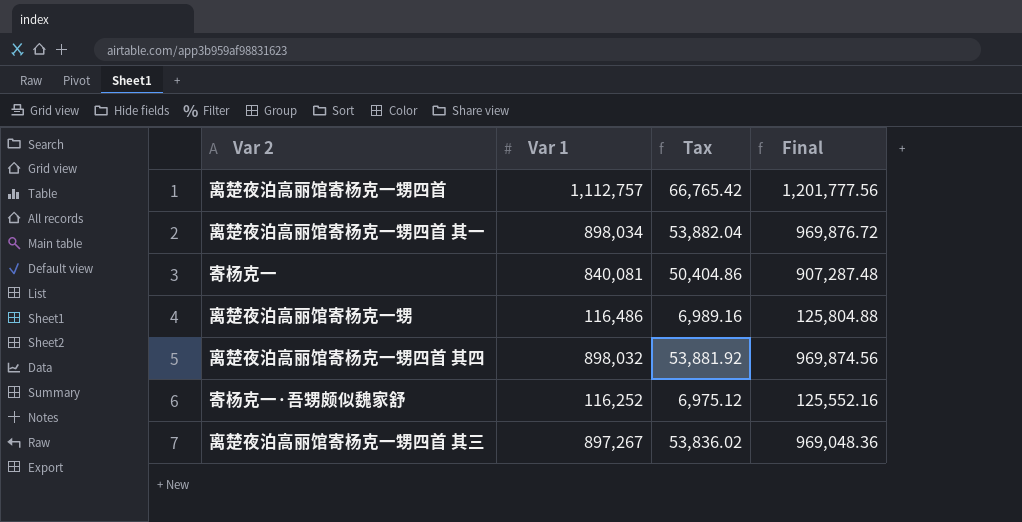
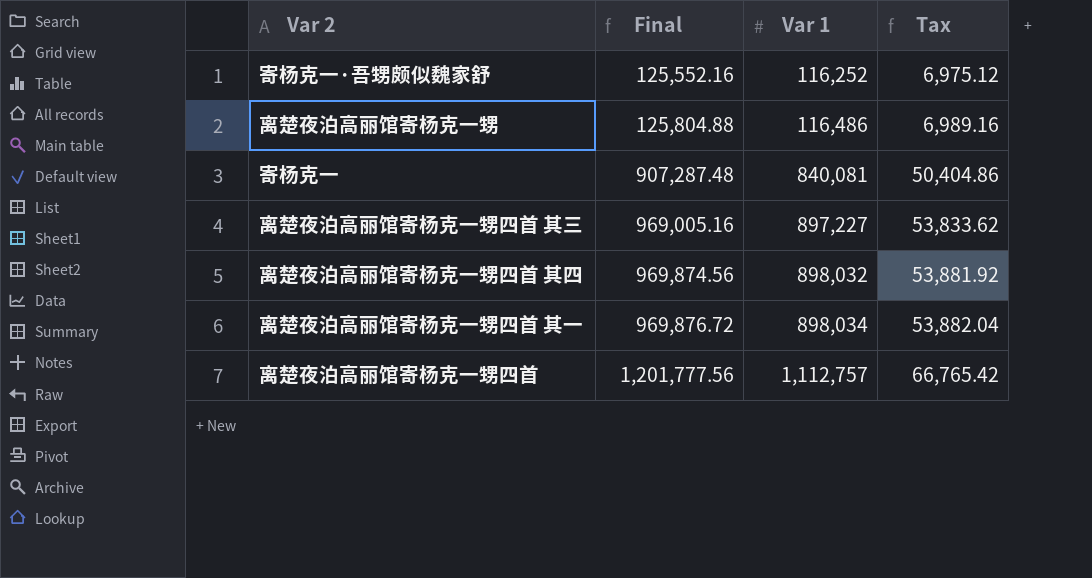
row order: none -> Final ascending
column Final | position: 4 -> 2
离楚夜泊高丽馆寄杨克一甥四首 其三 | Final: 969,048.36 -> 969,005.16
离楚夜泊高丽馆寄杨克一甥四首 其三 | Var 1: 897,267 -> 897,227
离楚夜泊高丽馆寄杨克一甥四首 其三 | Tax: 53,836.02 -> 53,833.62

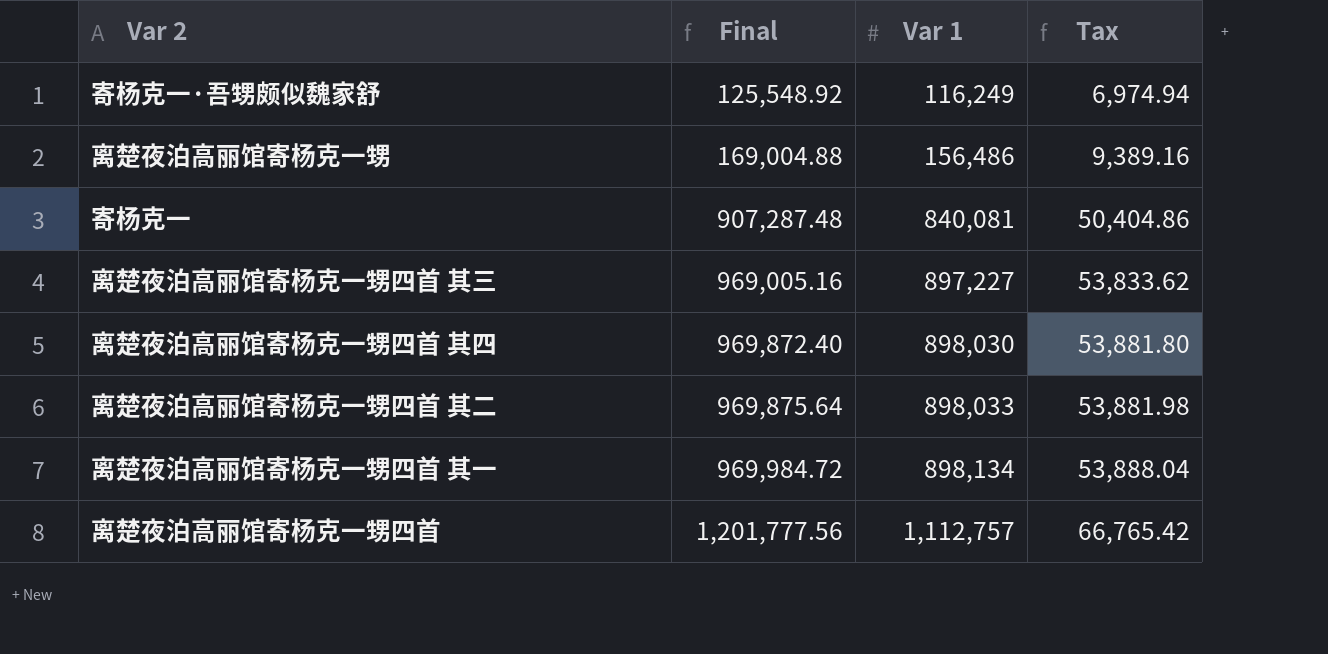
寄杨克一·吾甥颇似魏家舒 | Final: 125,552.16 -> 125,548.92
寄杨克一·吾甥颇似魏家舒 | Var 1: 116,252 -> 116,249
寄杨克一·吾甥颇似魏家舒 | Tax: 6,975.12 -> 6,974.94
离楚夜泊高丽馆寄杨克一甥 | Final: 125,804.88 -> 169,004.88
离楚夜泊高丽馆寄杨克一甥 | Var 1: 116,486 -> 156,486
离楚夜泊高丽馆寄杨克一甥 | Tax: 6,989.16 -> 9,389.16
离楚夜泊高丽馆寄杨克一甥四首 其四 | Final: 969,874.56 -> 969,872.40
离楚夜泊高丽馆寄杨克一甥四首 其四 | Var 1: 898,032 -> 898,030
离楚夜泊高丽馆寄杨克一甥四首 其四 | Tax: 53,881.92 -> 53,881.80
row 离楚夜泊高丽馆寄杨克一甥四首 其二: none -> 969,875.64 | 898,033 | 53,881.98
离楚夜泊高丽馆寄杨克一甥四首 其一 | Final: 969,876.72 -> 969,984.72
离楚夜泊高丽馆寄杨克一甥四首 其一 | Var 1: 898,034 -> 898,134
离楚夜泊高丽馆寄杨克一甥四首 其一 | Tax: 53,882.04 -> 53,888.04

